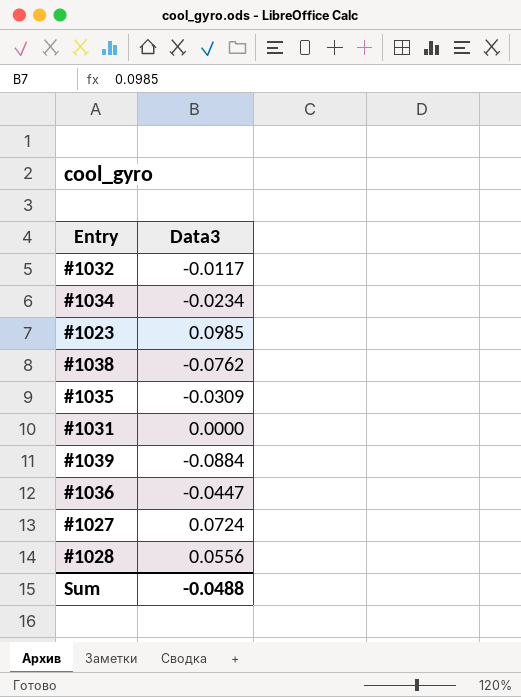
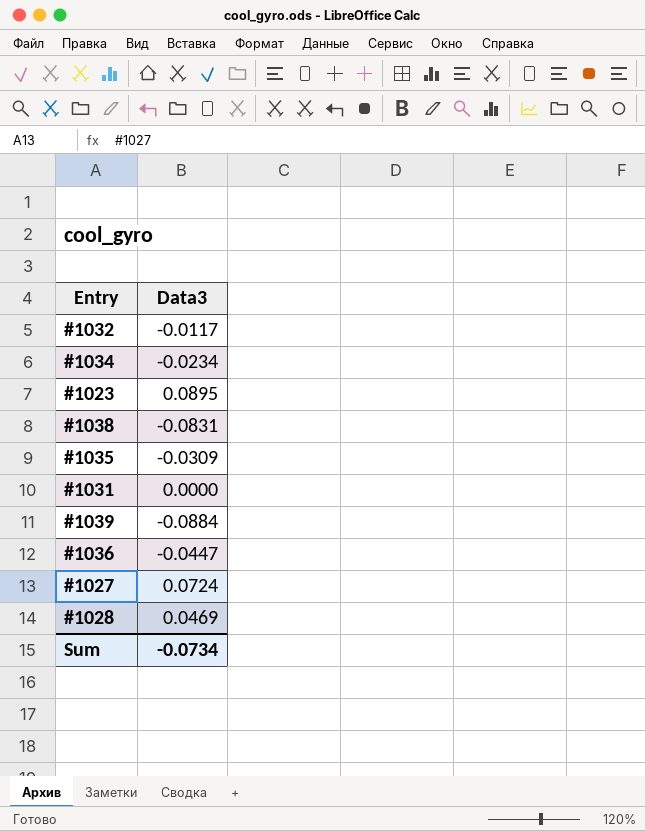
#1023 | Data3: 0.0985 -> 0.0895
#1038 | Data3: -0.0762 -> -0.0831
#1028 | Data3: 0.0556 -> 0.0469
Sum | Data3: -0.0488 -> -0.0734

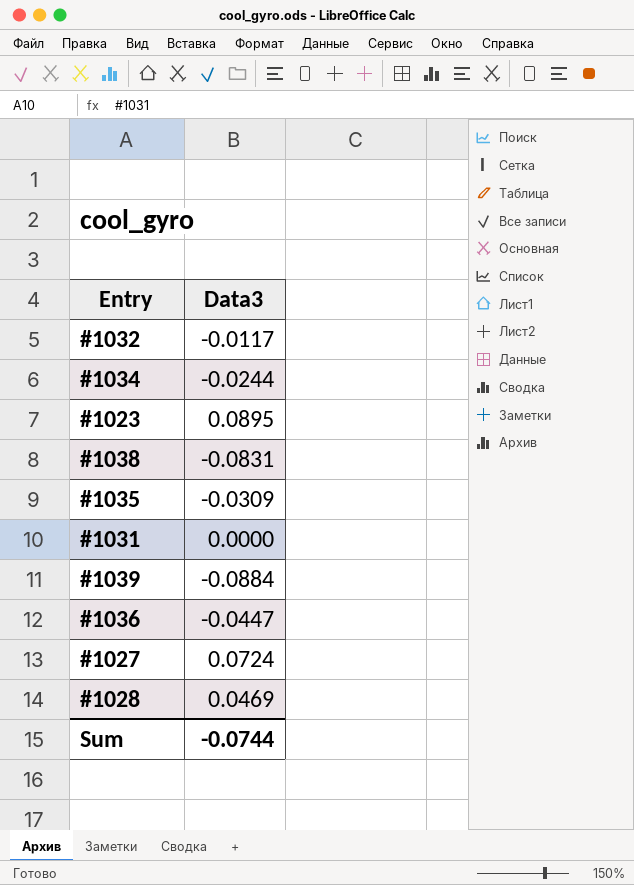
#1034 | Data3: -0.0234 -> -0.0244
Sum | Data3: -0.0734 -> -0.0744

